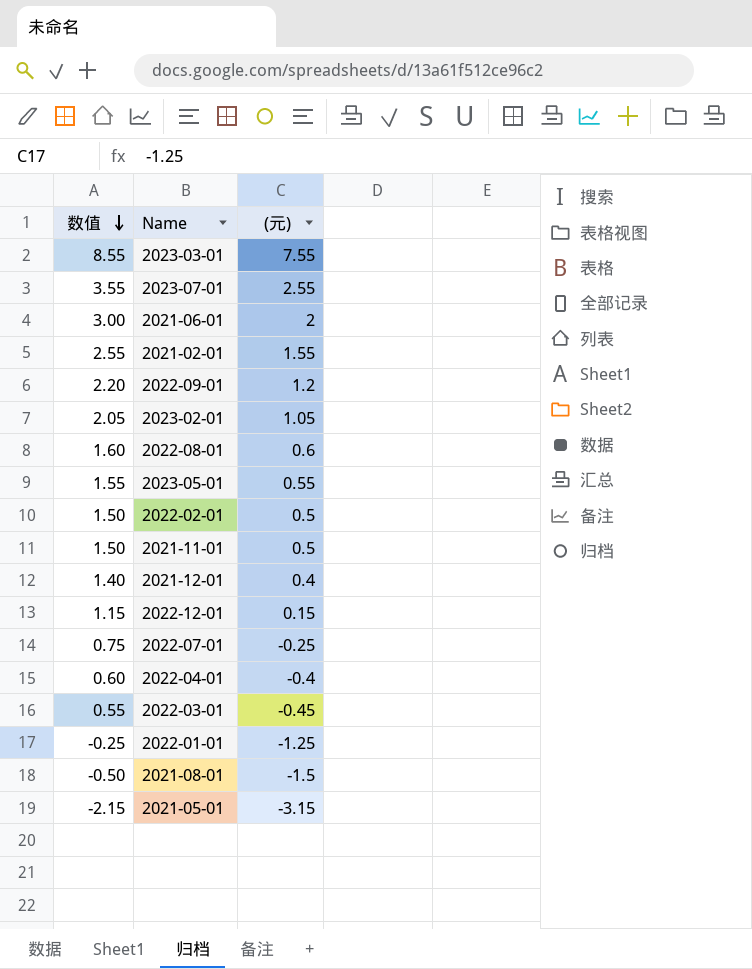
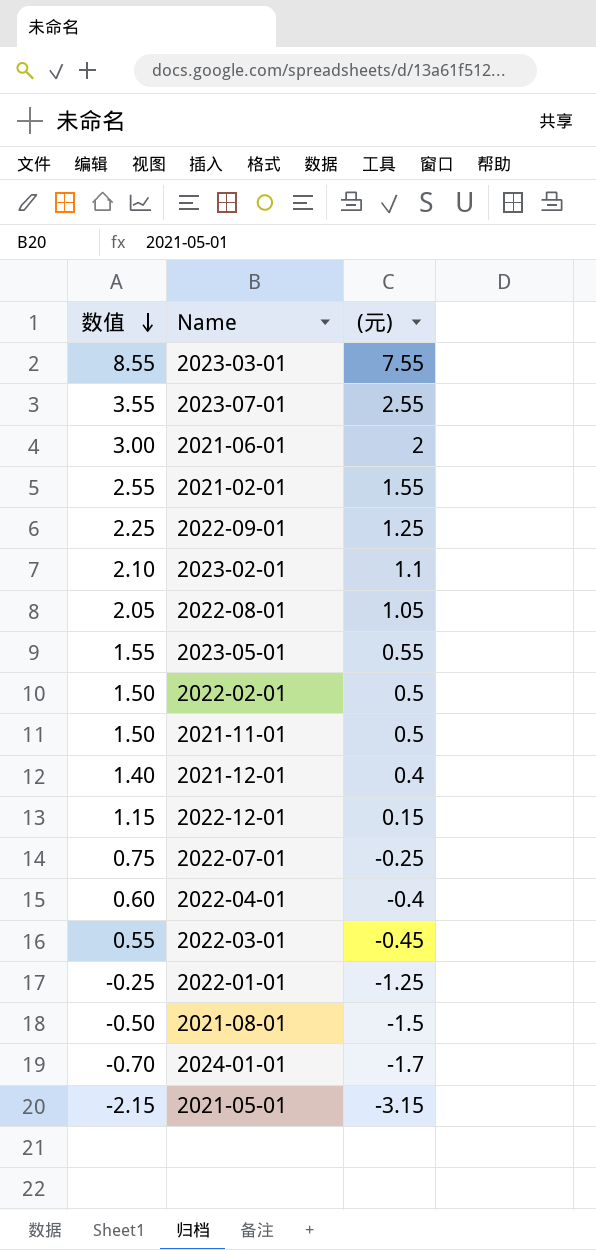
2022-09-01 | 数值: 2.20 -> 2.25
2022-09-01 | (元): 1.2 -> 1.25
2023-02-01 | 数值: 2.05 -> 2.10
2023-02-01 | (元): 1.05 -> 1.1
2022-08-01 | 数值: 1.60 -> 2.05
2022-08-01 | (元): 0.6 -> 1.05
row 2024-01-01: none -> -0.70 | -1.7

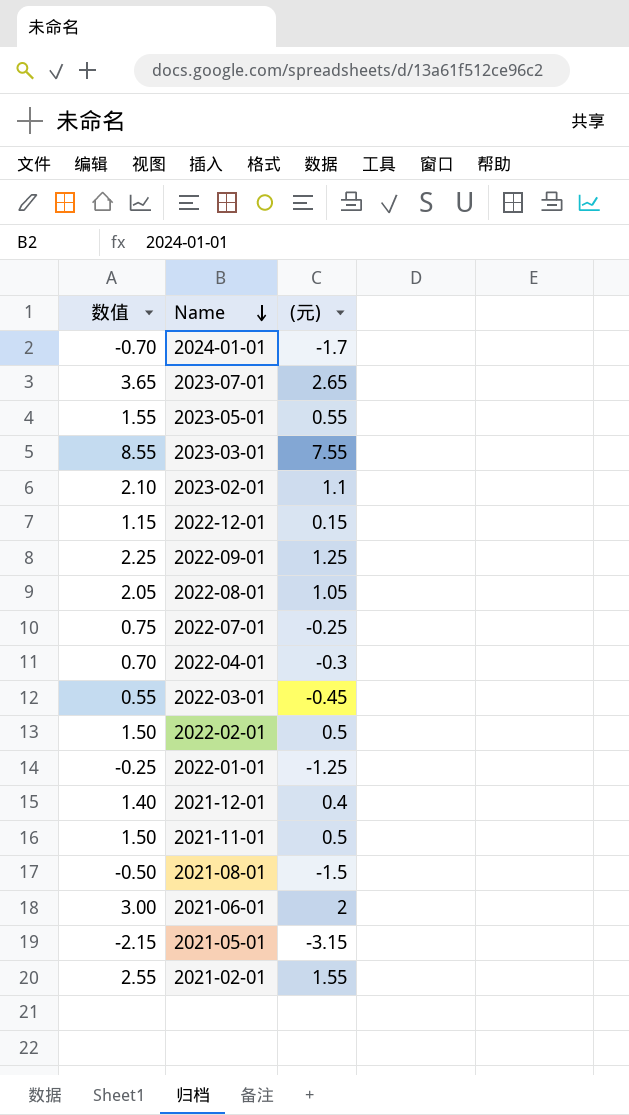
row order: 数值 descending -> Name descending
2023-07-01 | 数值: 3.55 -> 3.65
2023-07-01 | (元): 2.55 -> 2.65
2022-04-01 | 数值: 0.60 -> 0.70
2022-04-01 | (元): -0.4 -> -0.3

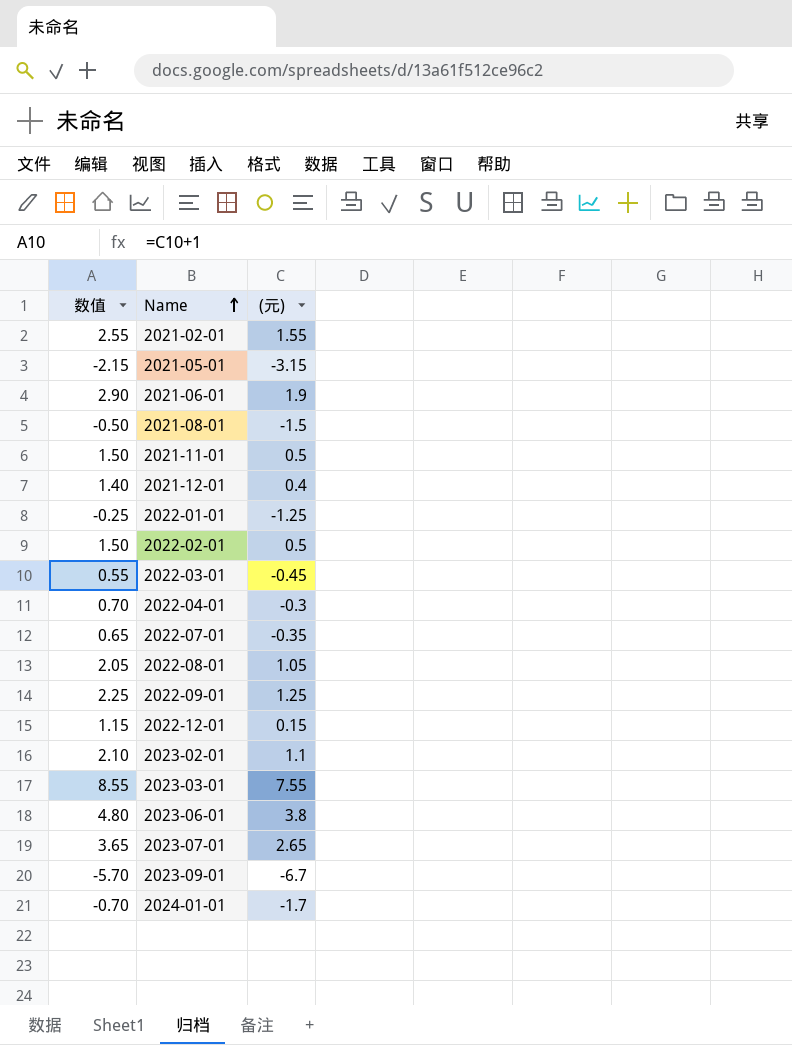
row order: Name descending -> Name ascending
row 2023-05-01: 1.55 | 0.55 -> none
2021-06-01 | 数值: 3.00 -> 2.90
2021-06-01 | (元): 2 -> 1.9
2022-07-01 | 数值: 0.75 -> 0.65
2022-07-01 | (元): -0.25 -> -0.35
row 2023-06-01: none -> 4.80 | 3.8
row 2023-09-01: none -> -5.70 | -6.7

